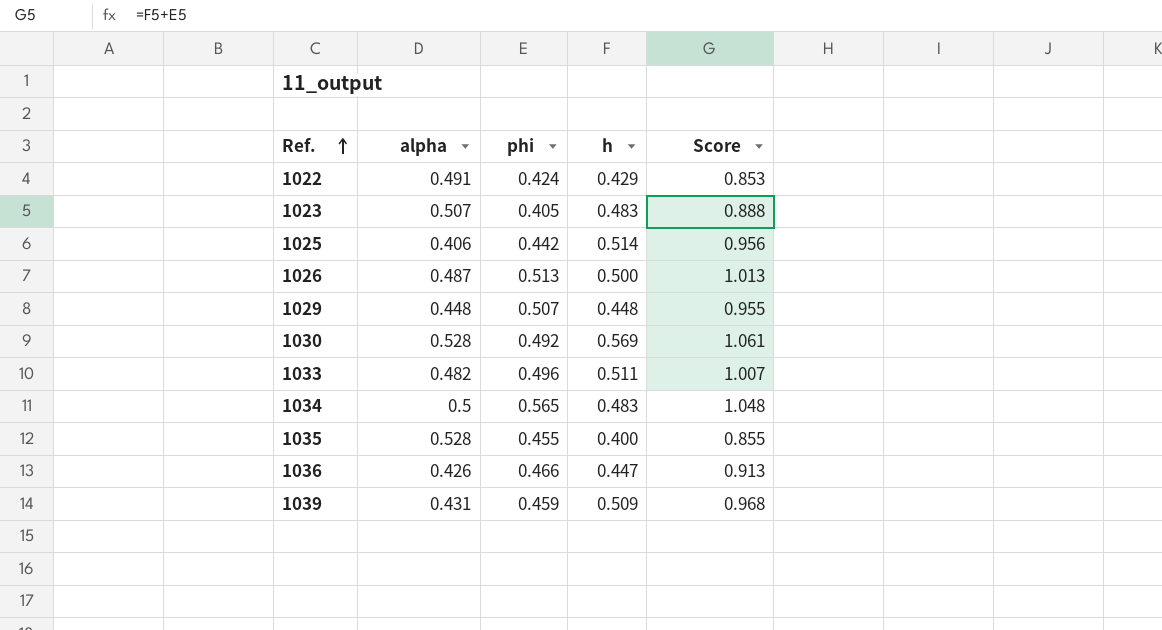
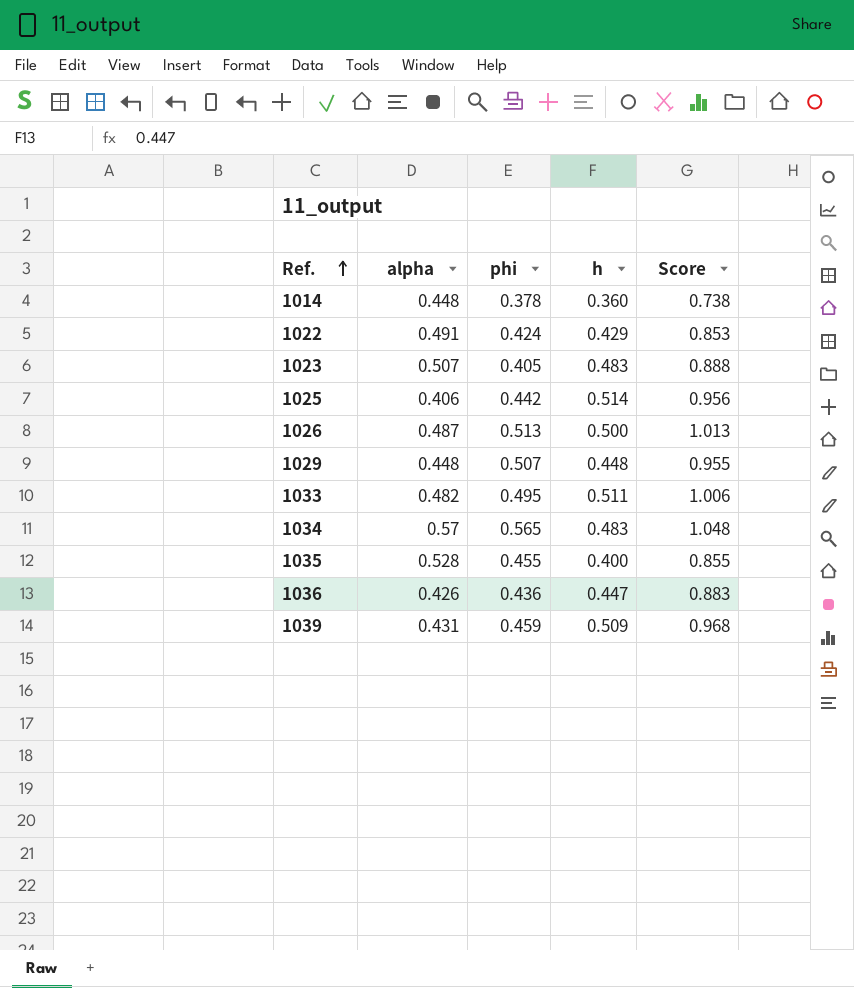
row 1030: 0.528 | 0.492 | 0.569 | 1.061 -> none
row 1014: none -> 0.448 | 0.378 | 0.360 | 0.738
1033 | phi: 0.496 -> 0.495
1033 | Score: 1.007 -> 1.006
1034 | alpha: 0.5 -> 0.57
1036 | phi: 0.466 -> 0.436
1036 | Score: 0.913 -> 0.883

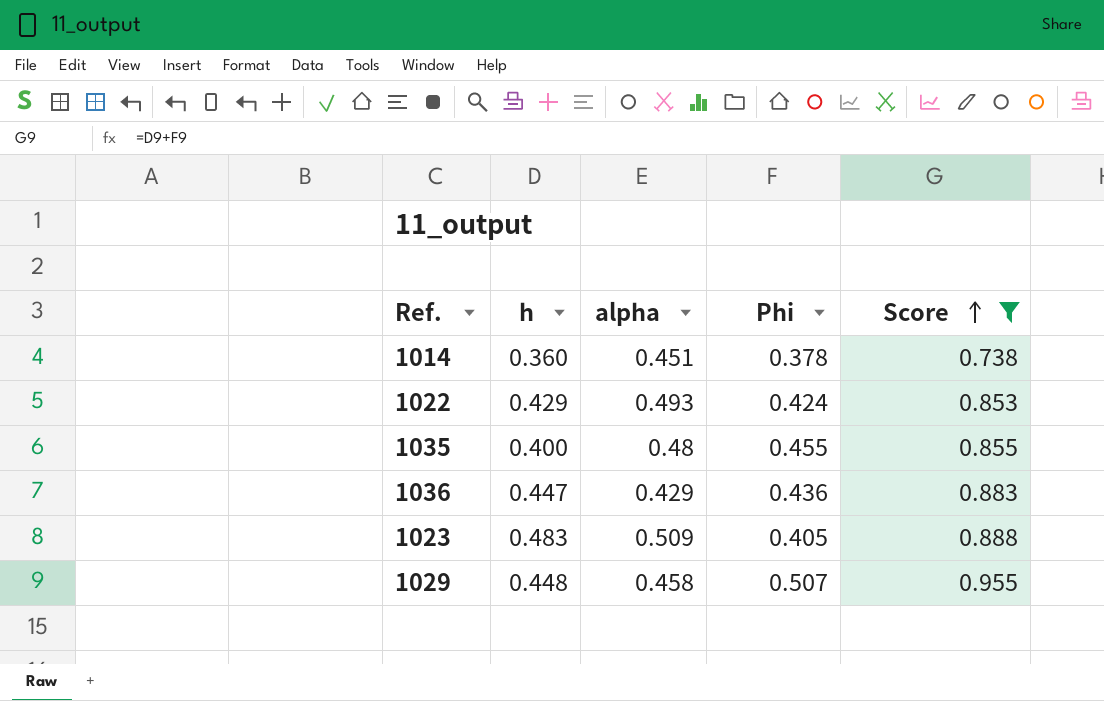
filter: none -> Score <= 0.955
row order: Ref. ascending -> Score ascending
column h | position: 4 -> 2
column name: phi -> Phi
1014 | alpha: 0.448 -> 0.451
1022 | alpha: 0.491 -> 0.493
1035 | alpha: 0.528 -> 0.48
1036 | alpha: 0.426 -> 0.429
1023 | alpha: 0.507 -> 0.509
1029 | alpha: 0.448 -> 0.458

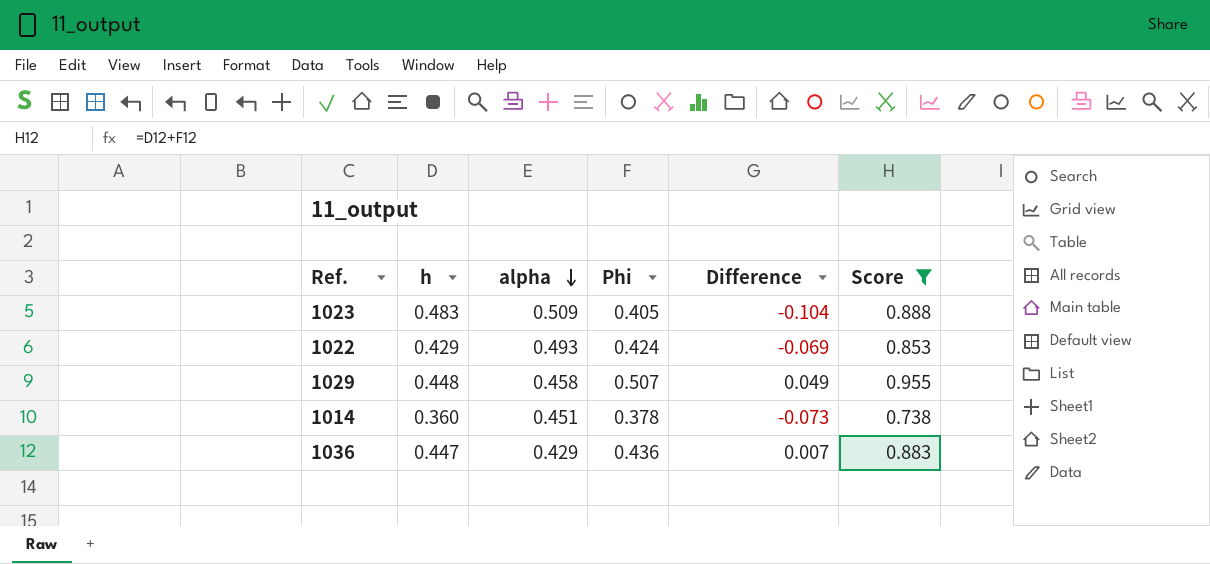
row order: Score ascending -> alpha descending
column Difference | formula: none -> [Phi] - [alpha]
row 1035: 0.400 | 0.48 | 0.455 | 0.855 -> none

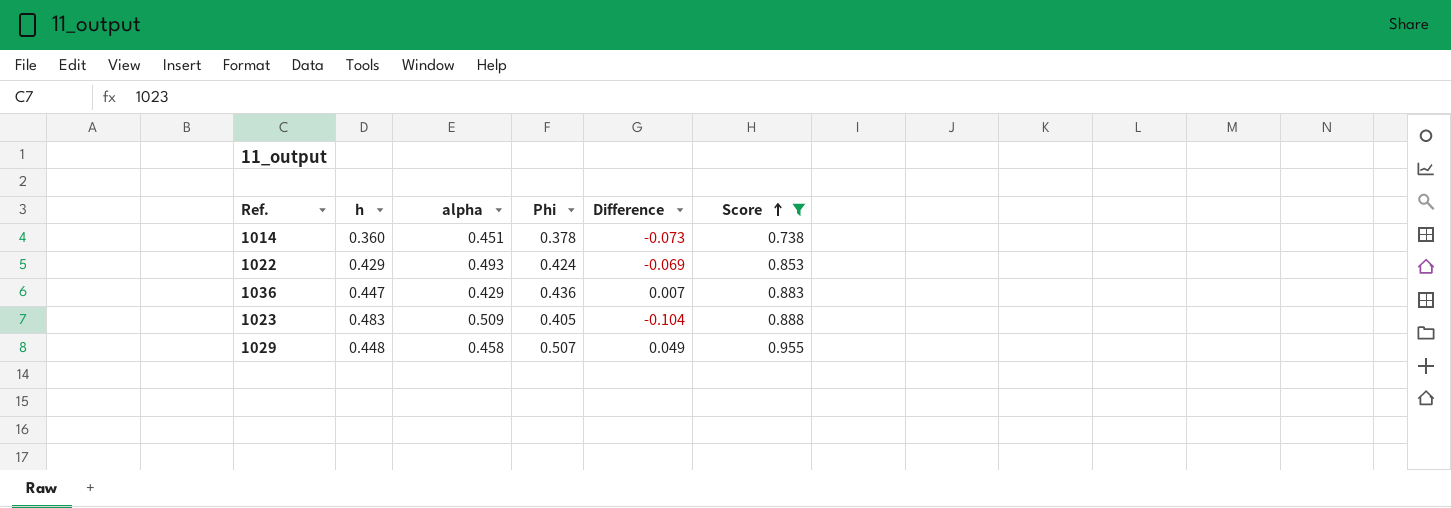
row order: alpha descending -> Score ascending

